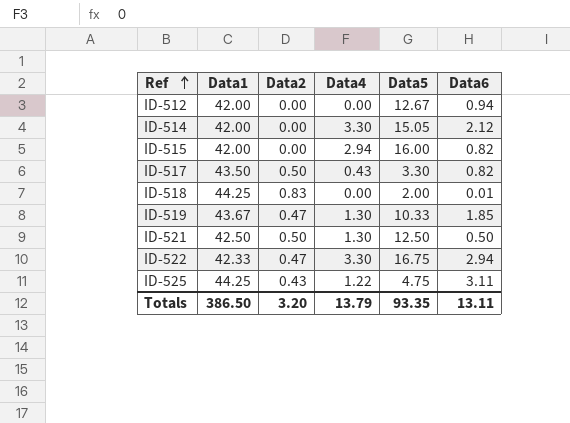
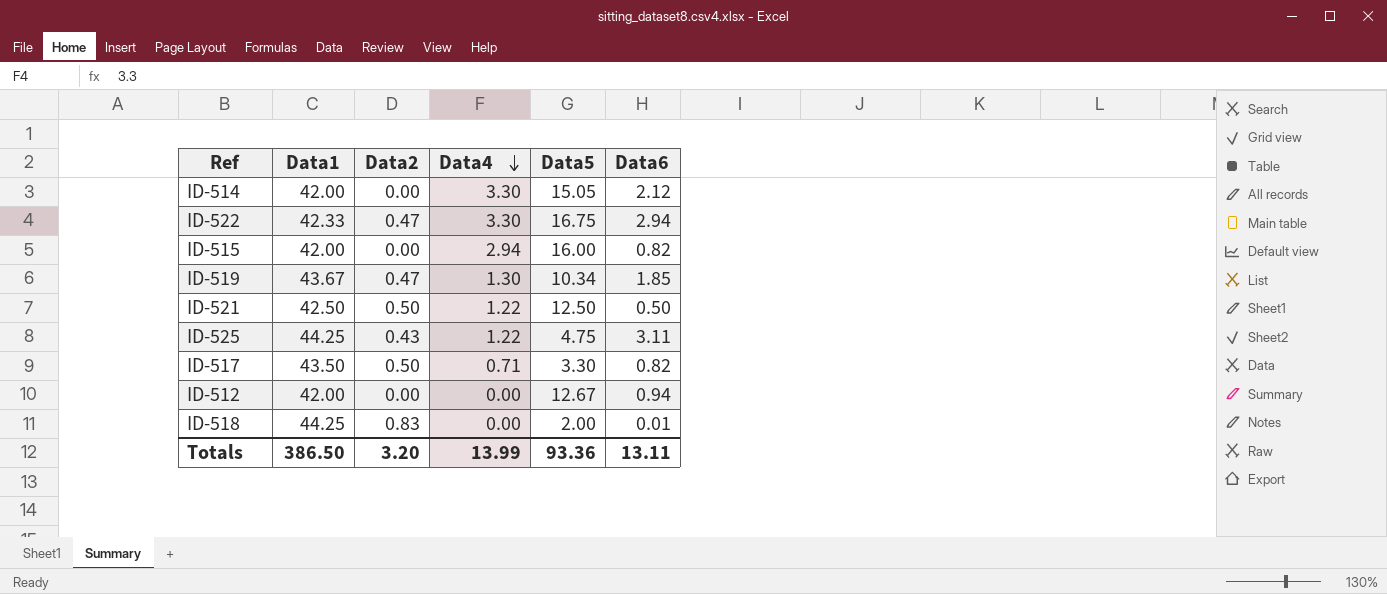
row order: Ref ascending -> Data4 descending
ID-519 | Data5: 10.33 -> 10.34
ID-521 | Data4: 1.30 -> 1.22
ID-517 | Data4: 0.43 -> 0.71
Totals | Data4: 13.79 -> 13.99
Totals | Data5: 93.35 -> 93.36

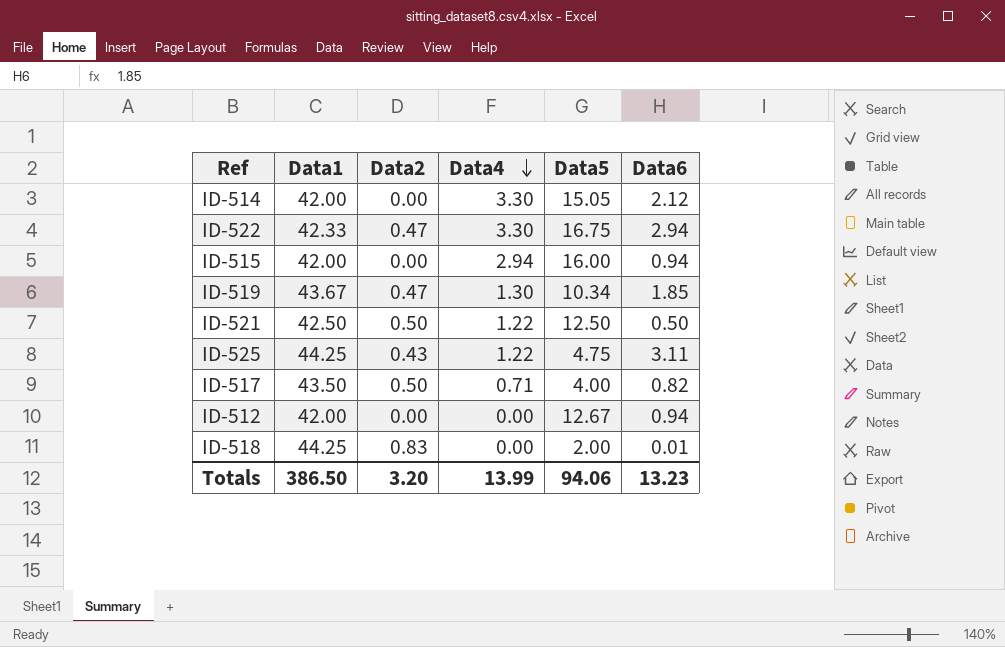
ID-515 | Data6: 0.82 -> 0.94
ID-517 | Data5: 3.30 -> 4.00
Totals | Data5: 93.36 -> 94.06
Totals | Data6: 13.11 -> 13.23

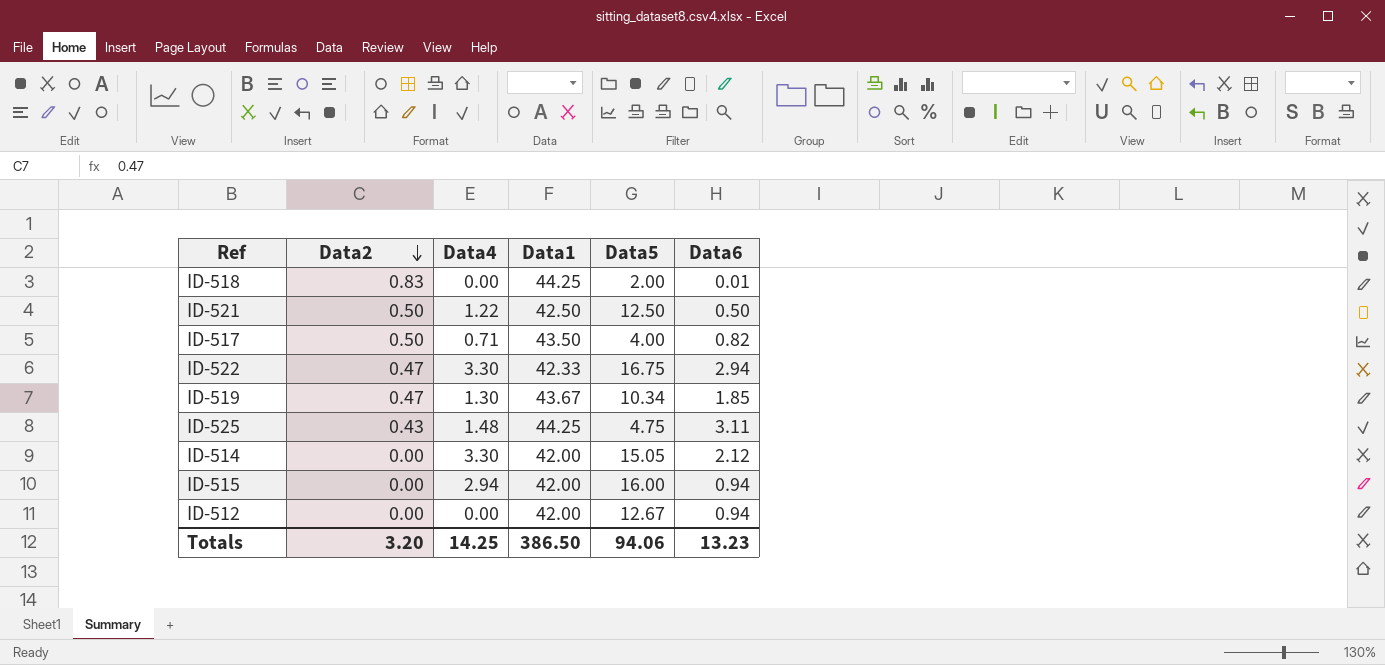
row order: Data4 descending -> Data2 descending
column Data1 | position: 2 -> 4
ID-525 | Data4: 1.22 -> 1.48
Totals | Data4: 13.99 -> 14.25

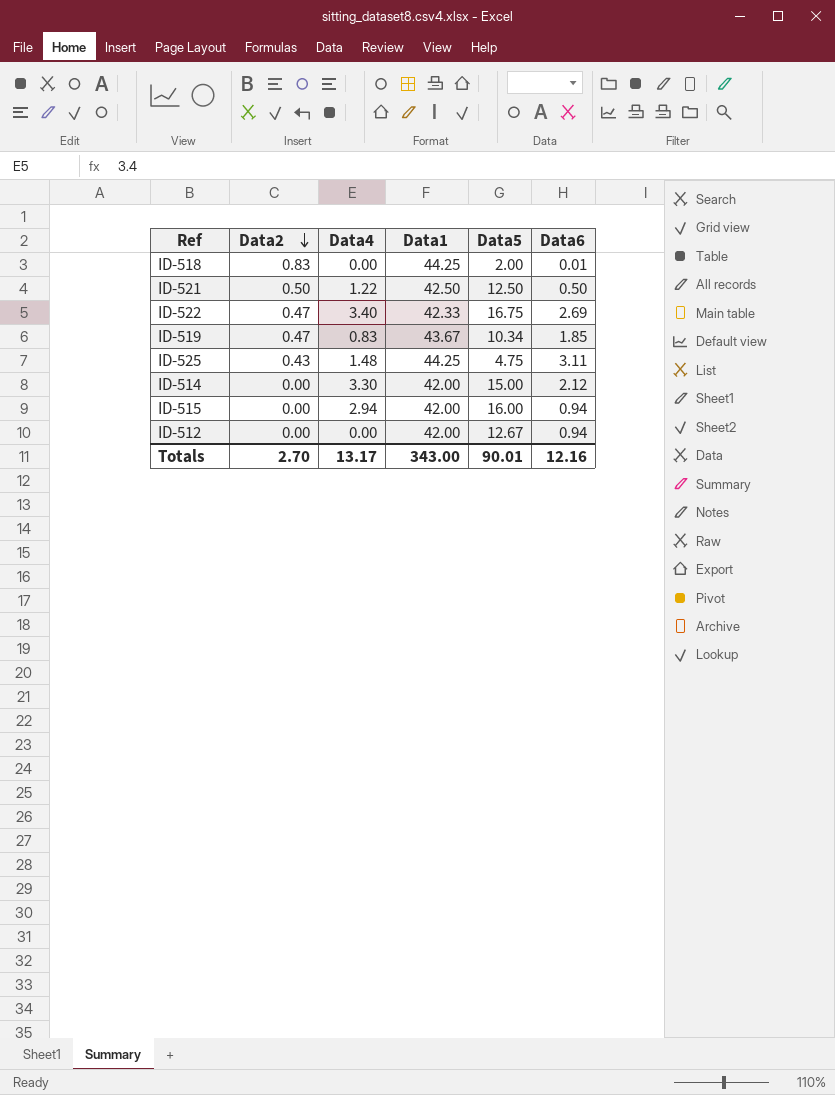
row ID-517: 0.50 | 0.71 | 43.50 | 4.00 | 0.82 -> none
ID-522 | Data4: 3.30 -> 3.40
ID-522 | Data6: 2.94 -> 2.69
ID-519 | Data4: 1.30 -> 0.83
ID-514 | Data5: 15.05 -> 15.00
Totals | Data2: 3.20 -> 2.70
Totals | Data4: 14.25 -> 13.17
Totals | Data1: 386.50 -> 343.00
Totals | Data5: 94.06 -> 90.01
Totals | Data6: 13.23 -> 12.16

